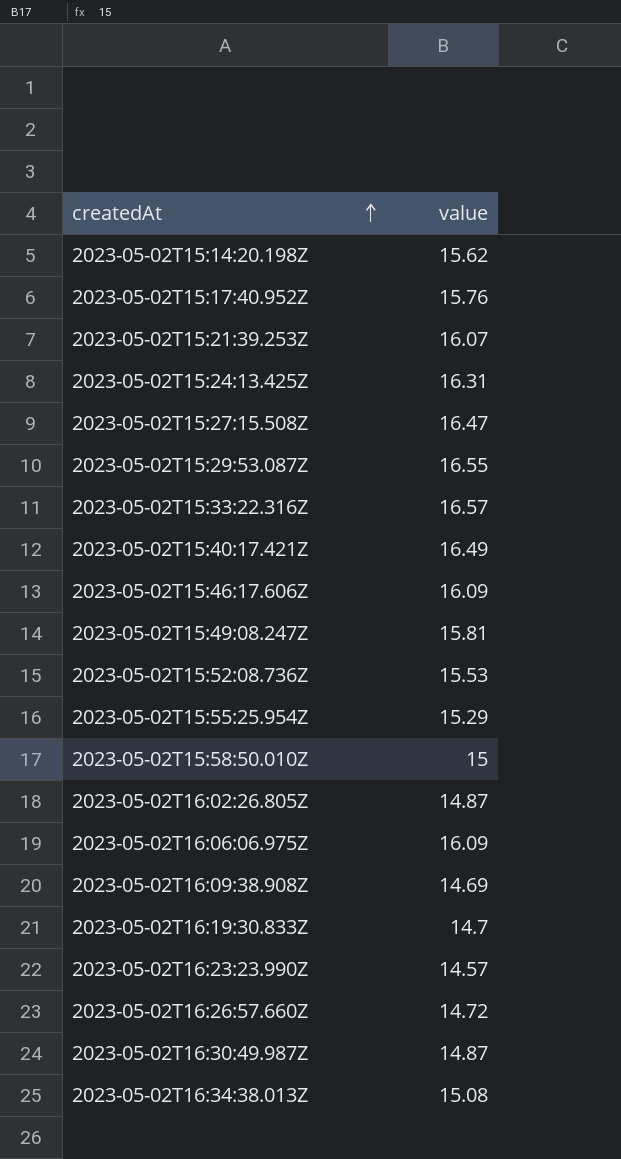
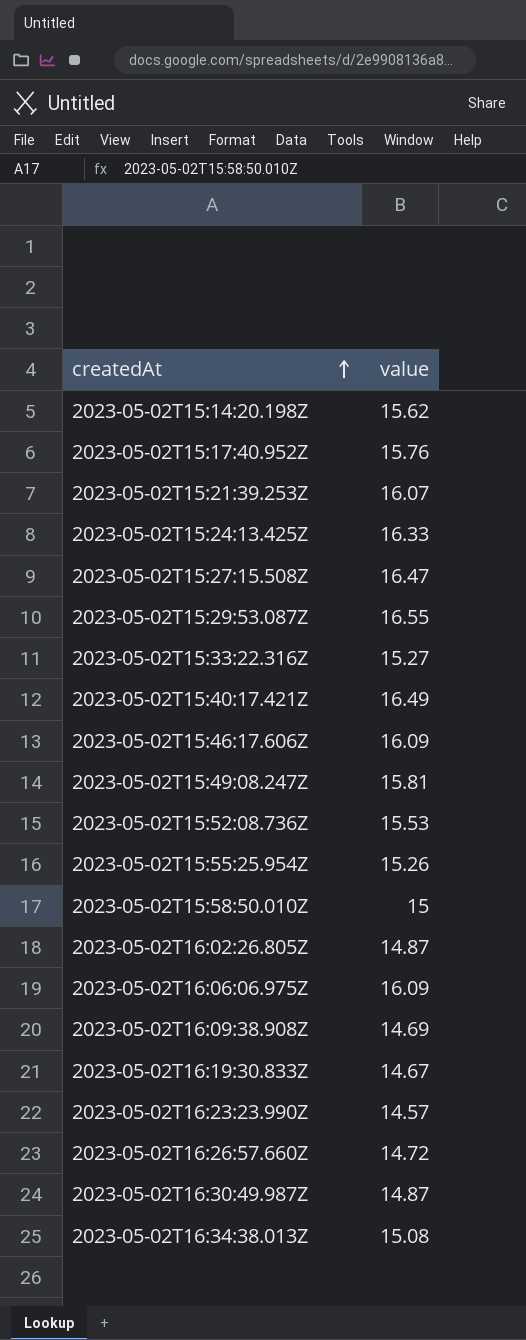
2023-05-02T15:24:13.425Z | value: 16.31 -> 16.33
2023-05-02T15:33:22.316Z | value: 16.57 -> 15.27
2023-05-02T15:55:25.954Z | value: 15.29 -> 15.26
2023-05-02T16:19:30.833Z | value: 14.7 -> 14.67

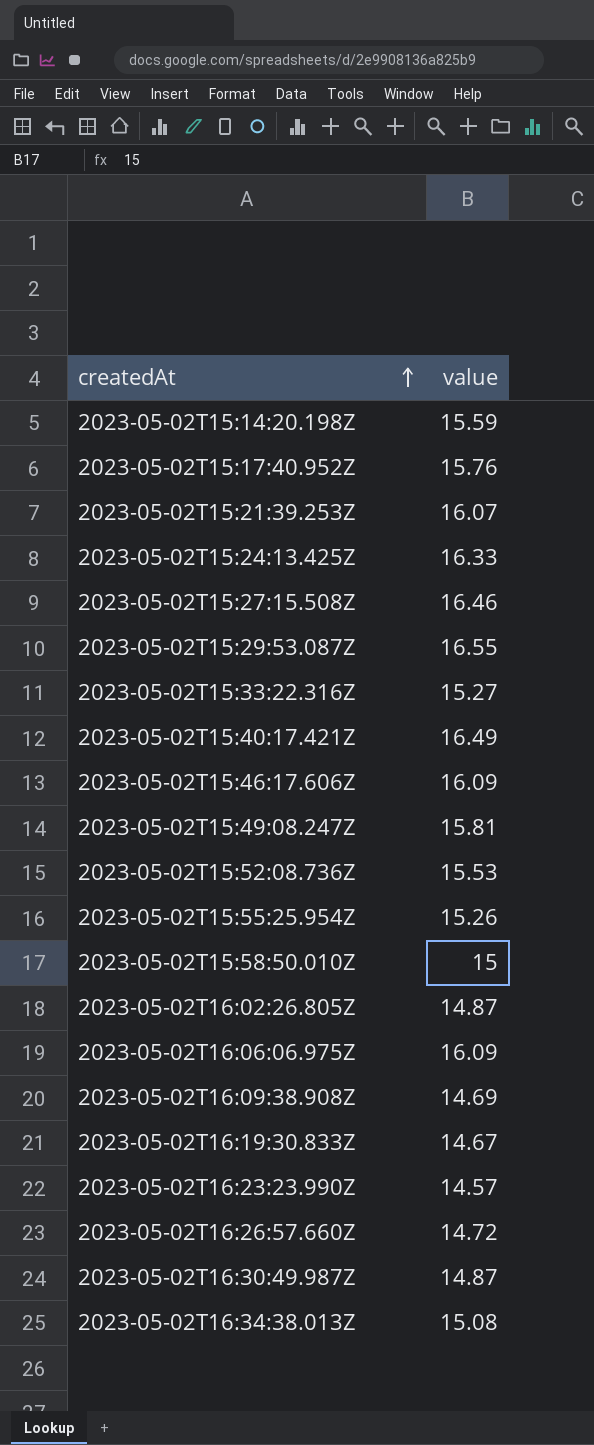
2023-05-02T15:14:20.198Z | value: 15.62 -> 15.59
2023-05-02T15:27:15.508Z | value: 16.47 -> 16.46

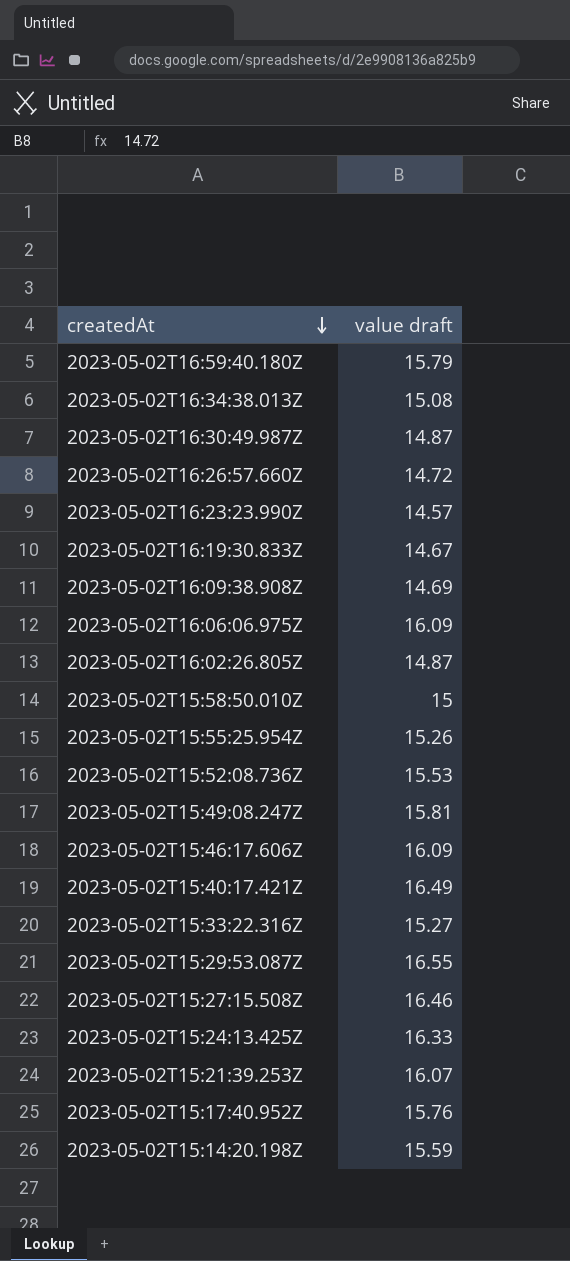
row order: createdAt ascending -> createdAt descending
column name: value -> value draft
row 2023-05-02T16:59:40.180Z: none -> 15.79

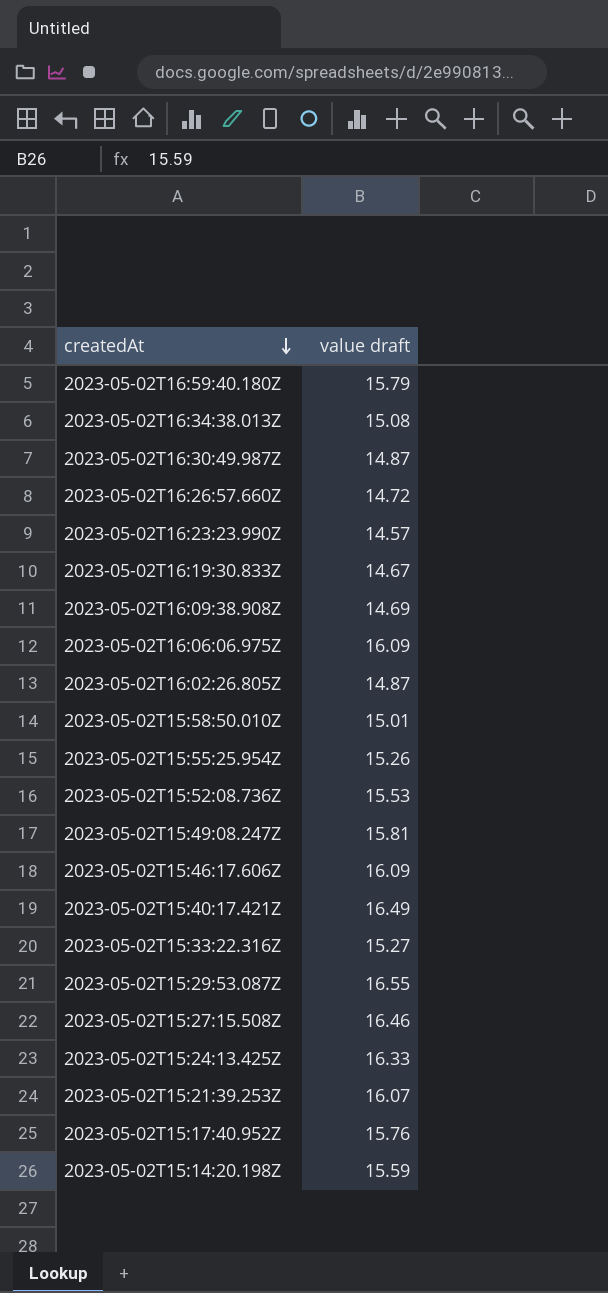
2023-05-02T15:58:50.010Z | value draft: 15 -> 15.01

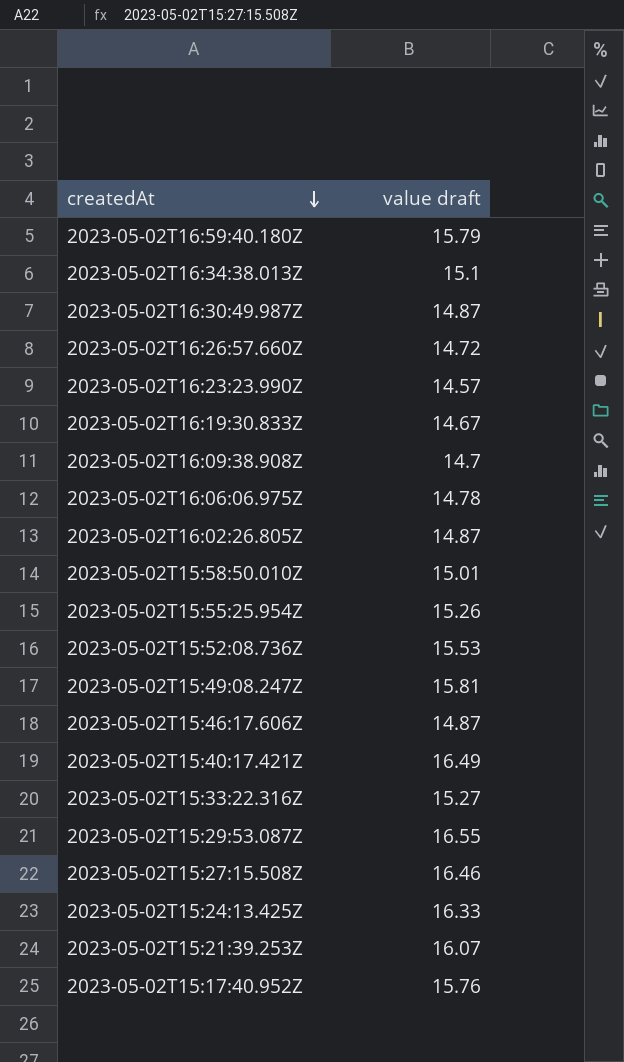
row 2023-05-02T15:14:20.198Z: 15.59 -> none
2023-05-02T16:34:38.013Z | value draft: 15.08 -> 15.1
2023-05-02T16:09:38.908Z | value draft: 14.69 -> 14.7
2023-05-02T16:06:06.975Z | value draft: 16.09 -> 14.78
2023-05-02T15:46:17.606Z | value draft: 16.09 -> 14.87

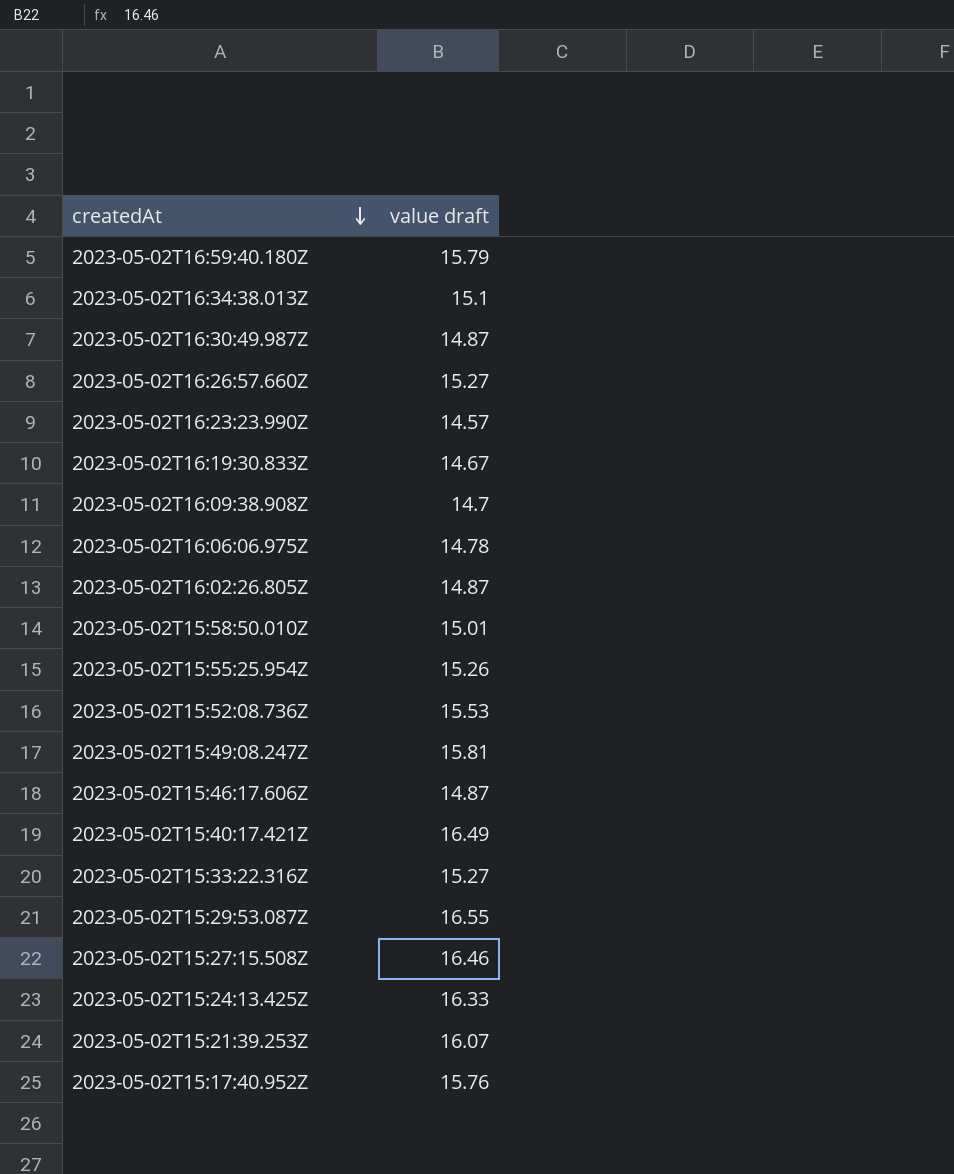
2023-05-02T16:26:57.660Z | value draft: 14.72 -> 15.27

